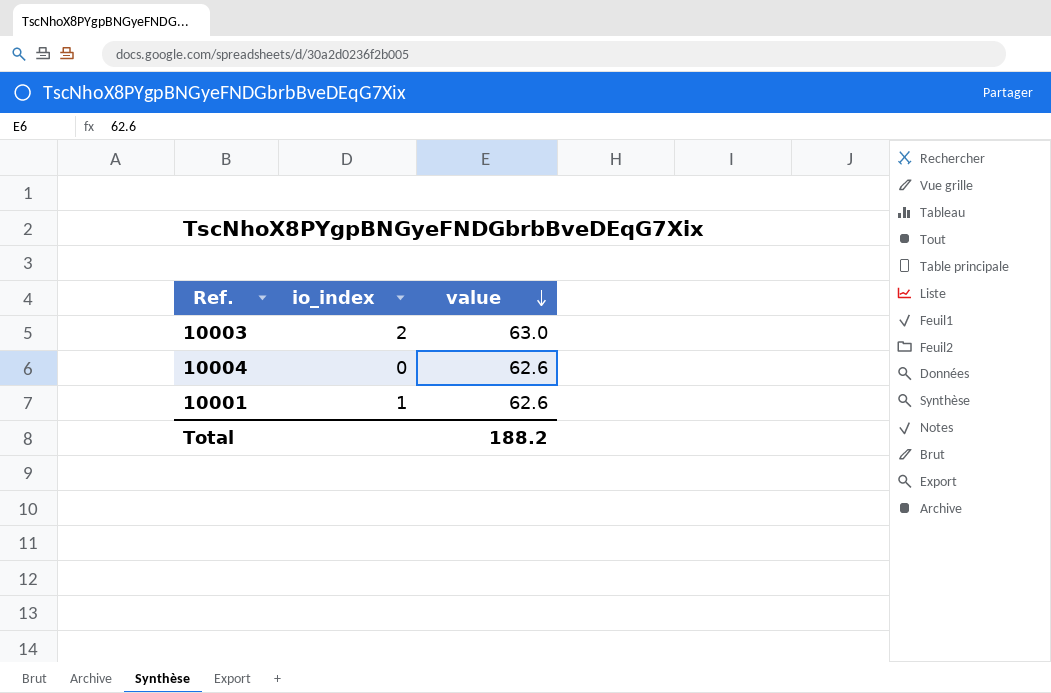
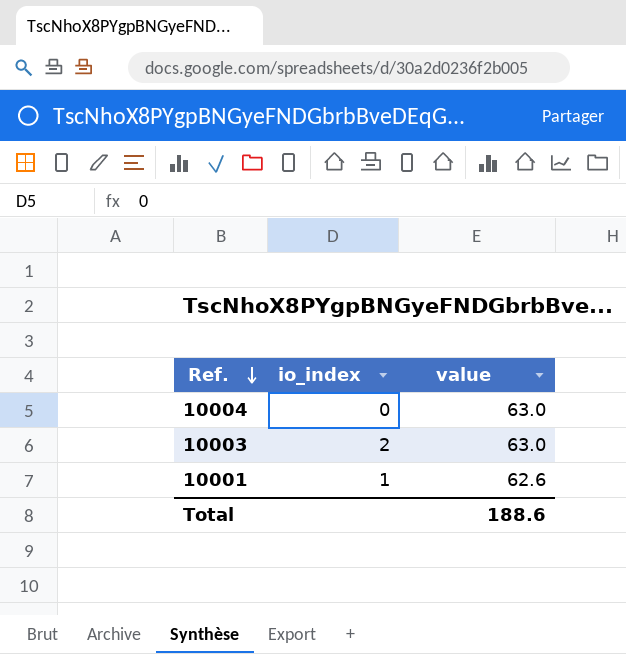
row order: value descending -> Ref. descending
10004 | value: 62.6 -> 63.0
Total | value: 188.2 -> 188.6

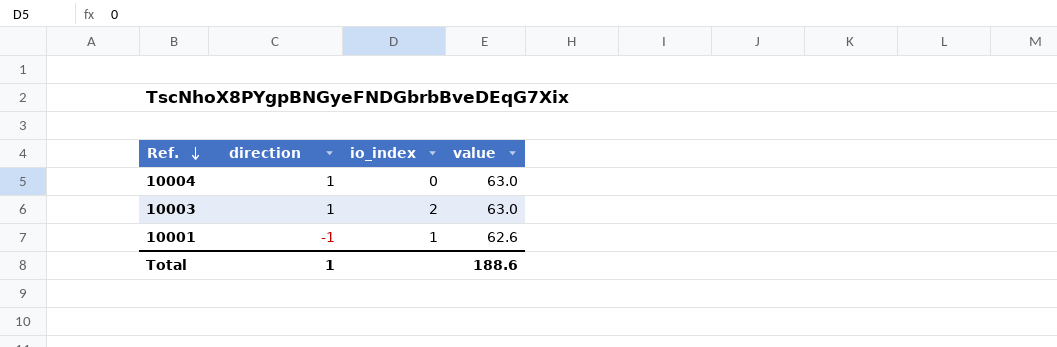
column direction | position: none -> 2

